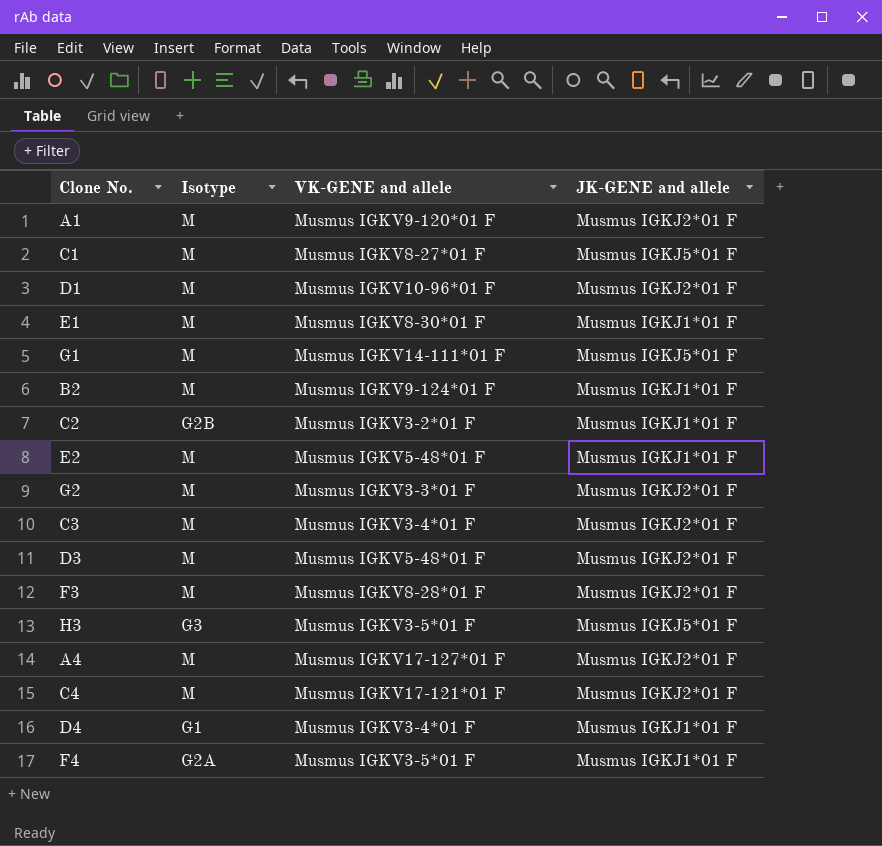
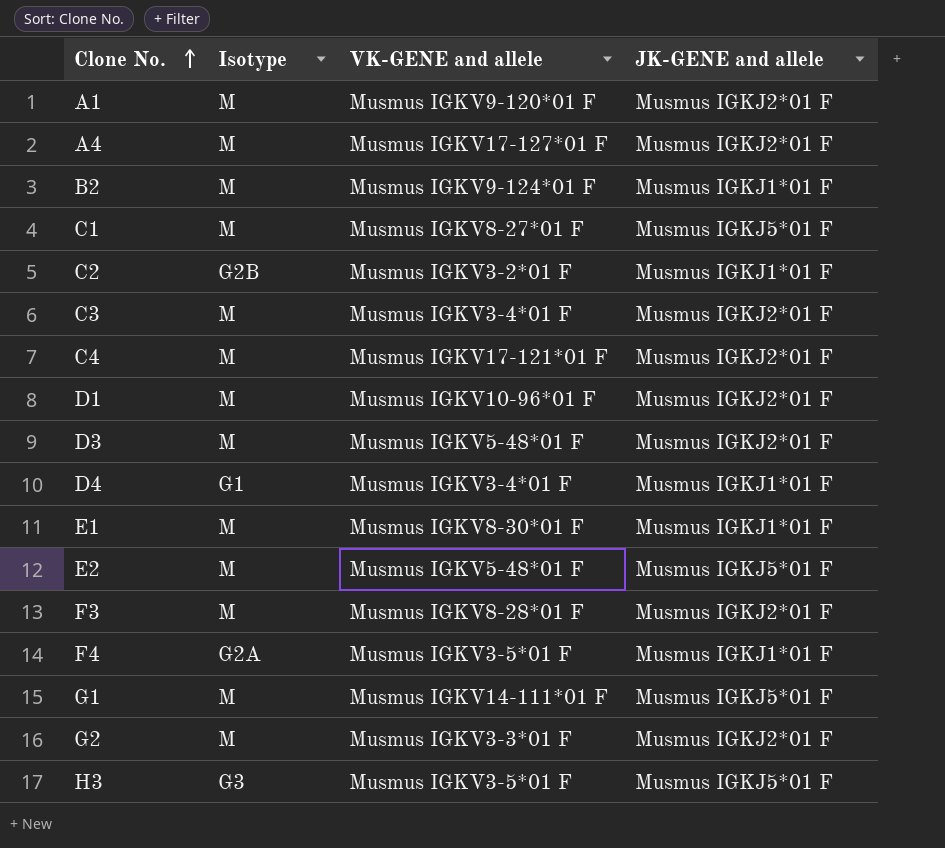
row order: none -> Clone No. ascending
E2 | JK-GENE and allele: Musmus IGKJ1*01 F -> Musmus IGKJ5*01 F

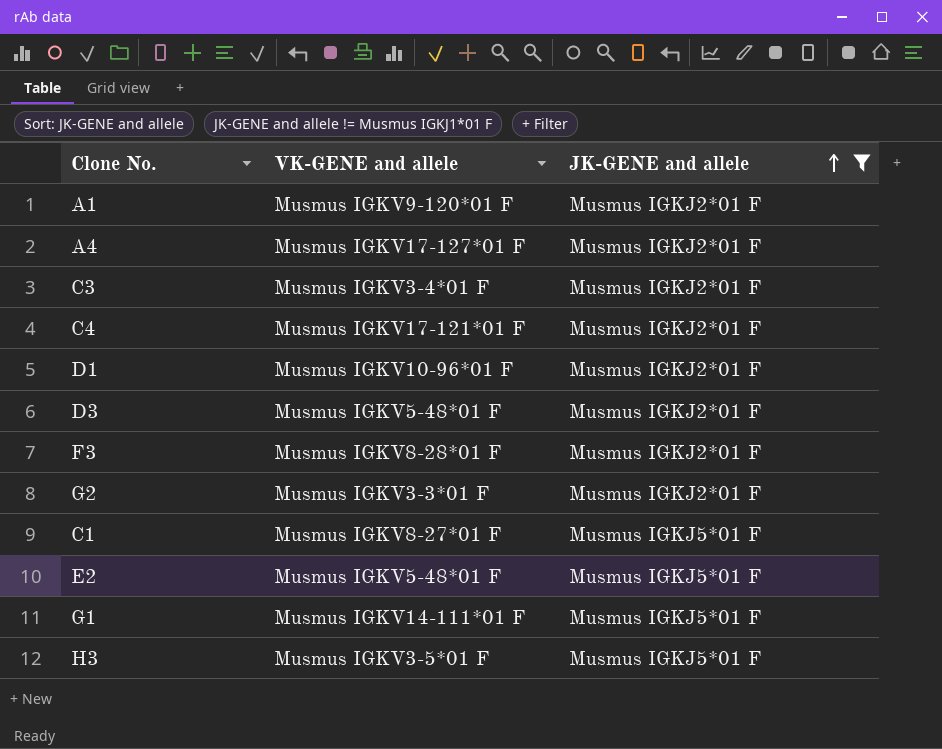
filter: none -> JK-GENE and allele != Musmus IGKJ1*01 F
row order: Clone No. ascending -> JK-GENE and allele ascending
column Isotype | position: 2 -> none

